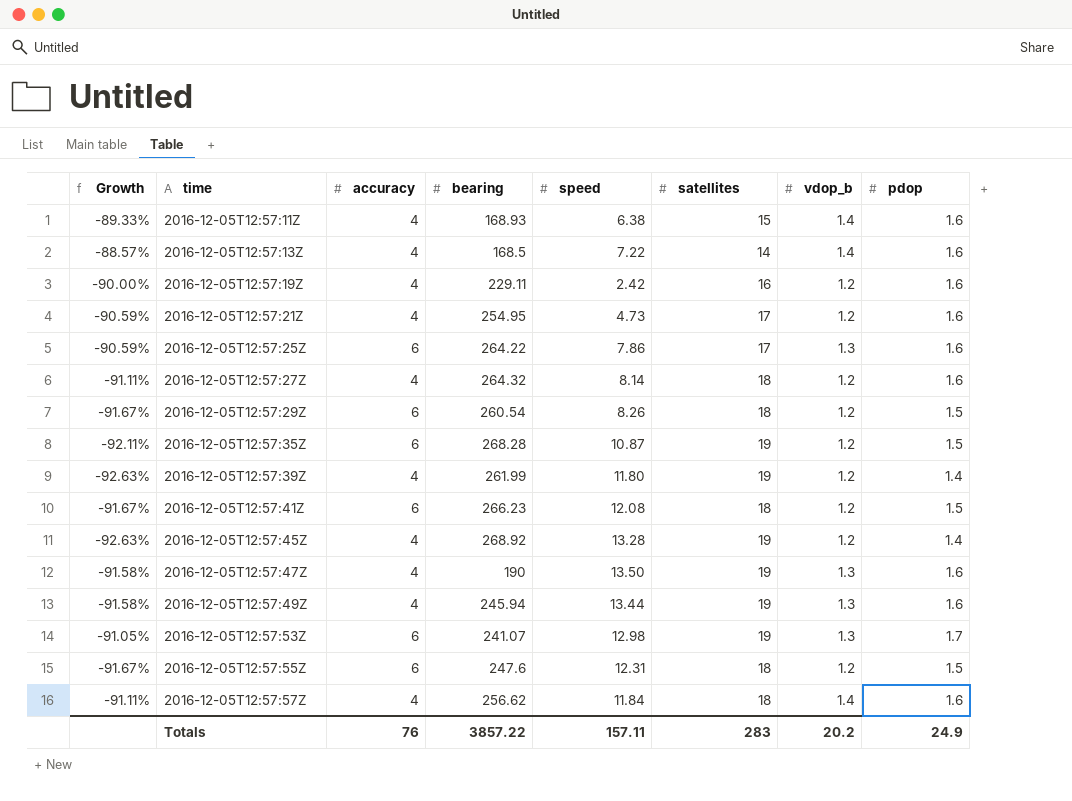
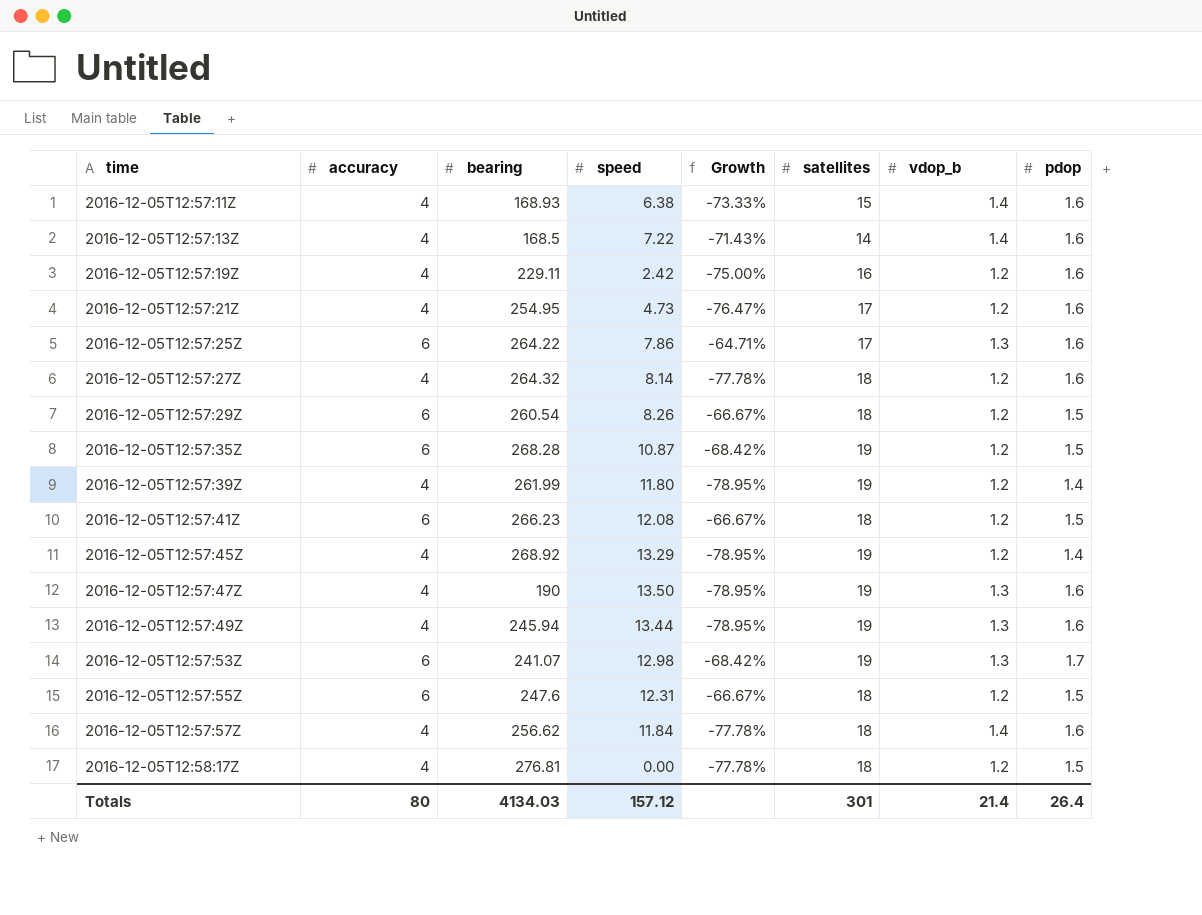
column Growth | formula: ([pdop] - [satellites]) / [satellites] -> ([accuracy] - [satellites]) / [satellites]
column Growth | position: 1 -> 5
2016-12-05T12:57:45Z | speed: 13.28 -> 13.29
row 2016-12-05T12:58:17Z: none -> 4 | 276.81 | 0.00 | -77.78% | 18 | 1.2 | 1.5
Totals | accuracy: 76 -> 80
Totals | bearing: 3857.22 -> 4134.03
Totals | speed: 157.11 -> 157.12
Totals | satellites: 283 -> 301
Totals | vdop_b: 20.2 -> 21.4
Totals | pdop: 24.9 -> 26.4

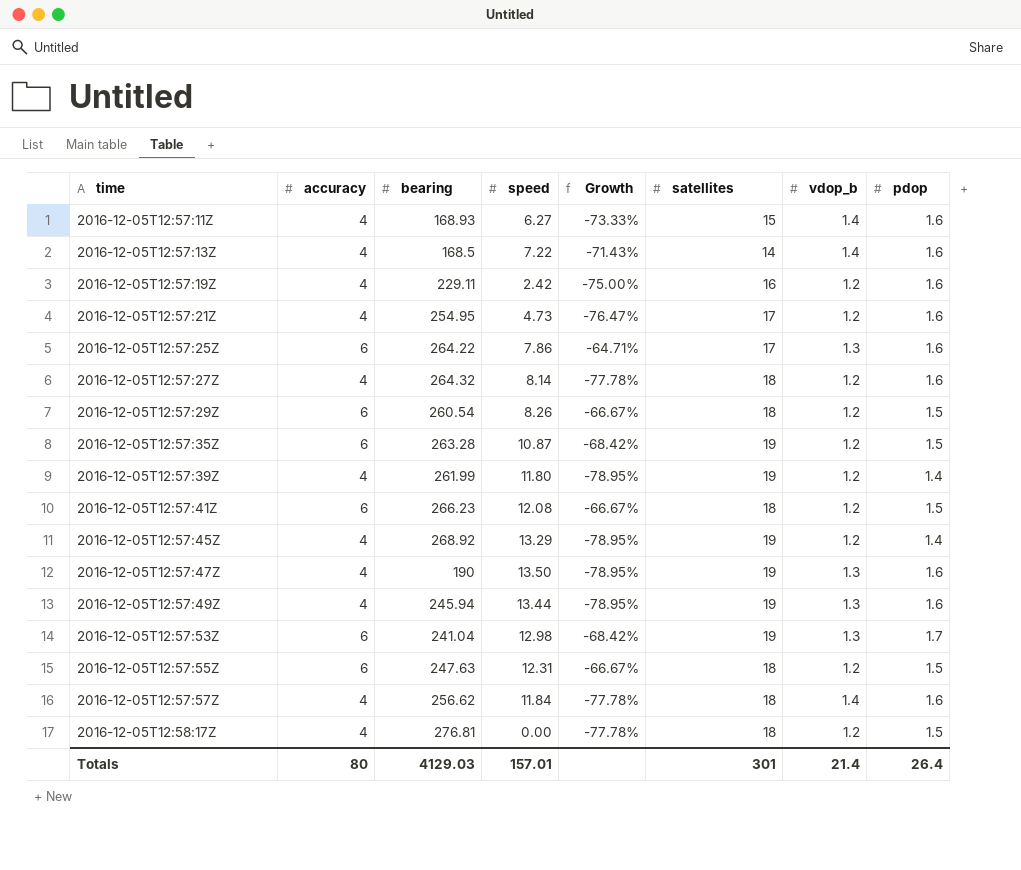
2016-12-05T12:57:11Z | speed: 6.38 -> 6.27
2016-12-05T12:57:35Z | bearing: 268.28 -> 263.28
2016-12-05T12:57:53Z | bearing: 241.07 -> 241.04
2016-12-05T12:57:55Z | bearing: 247.6 -> 247.63
Totals | bearing: 4134.03 -> 4129.03
Totals | speed: 157.12 -> 157.01

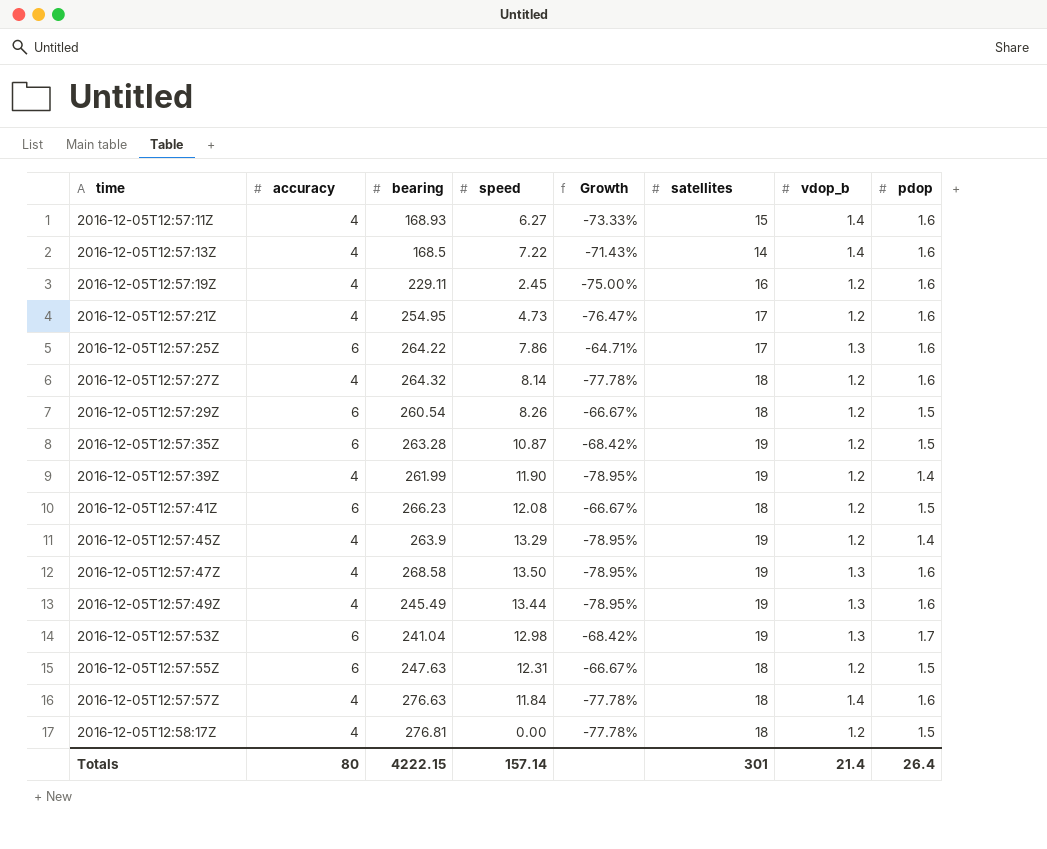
2016-12-05T12:57:19Z | speed: 2.42 -> 2.45
2016-12-05T12:57:39Z | speed: 11.80 -> 11.90
2016-12-05T12:57:45Z | bearing: 268.92 -> 263.9
2016-12-05T12:57:47Z | bearing: 190 -> 268.58
2016-12-05T12:57:49Z | bearing: 245.94 -> 245.49
2016-12-05T12:57:57Z | bearing: 256.62 -> 276.63
Totals | bearing: 4129.03 -> 4222.15
Totals | speed: 157.01 -> 157.14

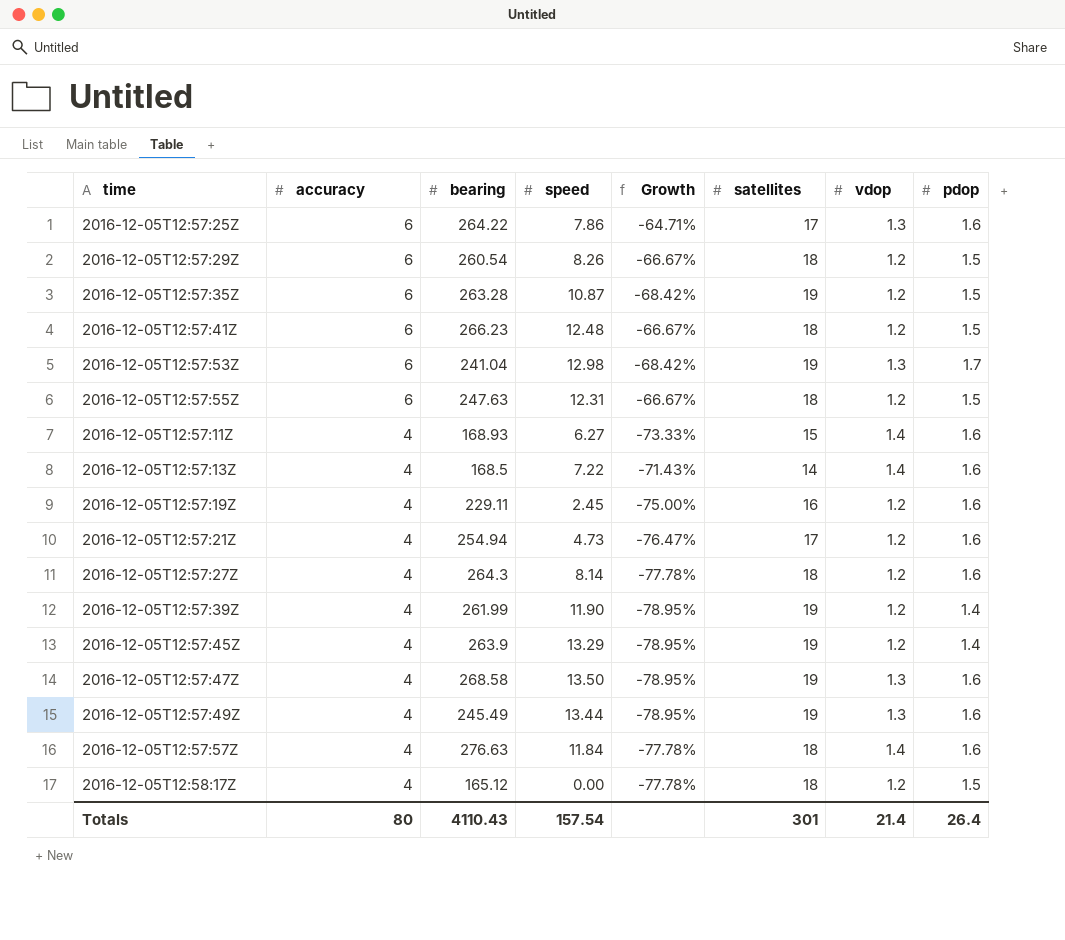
row order: time ascending -> accuracy descending
column name: vdop_b -> vdop
2016-12-05T12:57:41Z | speed: 12.08 -> 12.48
2016-12-05T12:57:21Z | bearing: 254.95 -> 254.94
2016-12-05T12:57:27Z | bearing: 264.32 -> 264.3
2016-12-05T12:58:17Z | bearing: 276.81 -> 165.12
Totals | bearing: 4222.15 -> 4110.43
Totals | speed: 157.14 -> 157.54

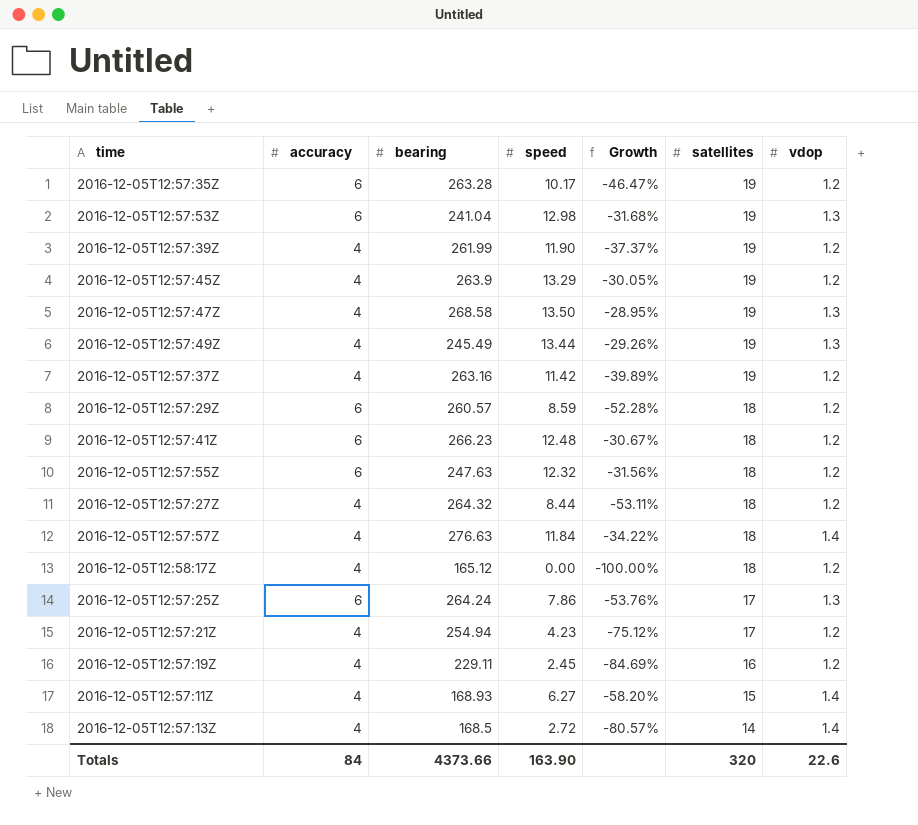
row order: accuracy descending -> satellites descending
column pdop | position: 8 -> none
column Growth | formula: ([accuracy] - [satellites]) / [satellites] -> ([speed] - [satellites]) / [satellites]
2016-12-05T12:57:35Z | speed: 10.87 -> 10.17
row 2016-12-05T12:57:37Z: none -> 4 | 263.16 | 11.42 | -39.89% | 19 | 1.2
2016-12-05T12:57:29Z | bearing: 260.54 -> 260.57
2016-12-05T12:57:29Z | speed: 8.26 -> 8.59
2016-12-05T12:57:55Z | speed: 12.31 -> 12.32
2016-12-05T12:57:27Z | bearing: 264.3 -> 264.32
2016-12-05T12:57:27Z | speed: 8.14 -> 8.44
2016-12-05T12:57:25Z | bearing: 264.22 -> 264.24
2016-12-05T12:57:21Z | speed: 4.73 -> 4.23
2016-12-05T12:57:13Z | speed: 7.22 -> 2.72
Totals | accuracy: 80 -> 84
Totals | bearing: 4110.43 -> 4373.66
Totals | speed: 157.54 -> 163.90
Totals | satellites: 301 -> 320
Totals | vdop: 21.4 -> 22.6

